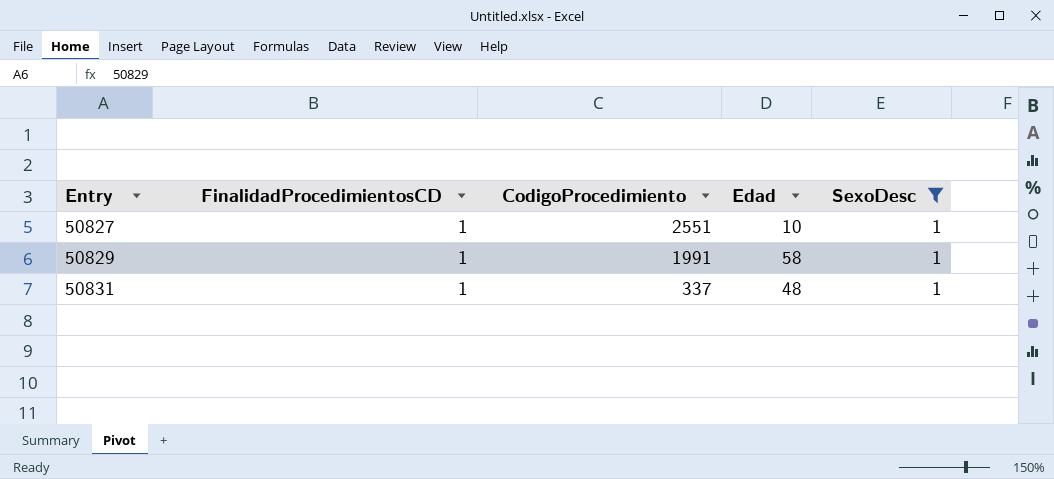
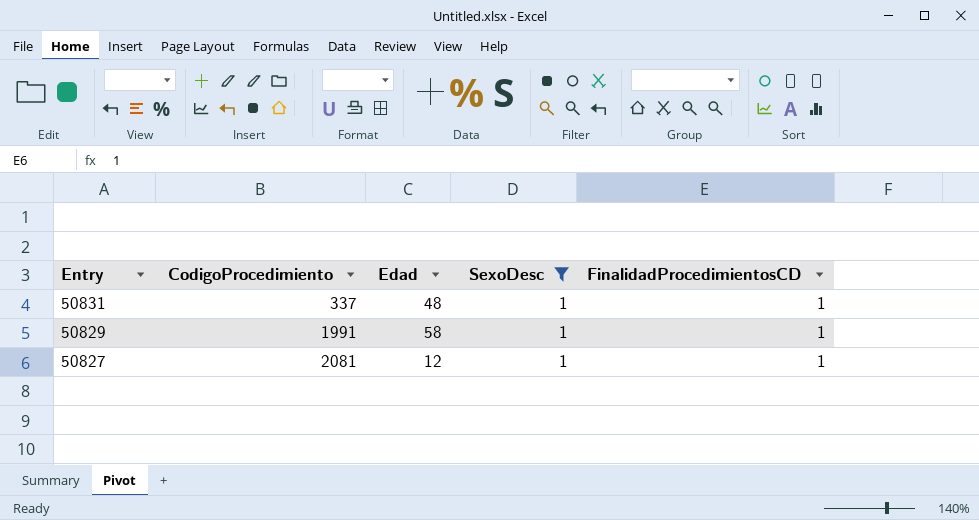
row order: Entry ascending -> Entry descending
column FinalidadProcedimientosCD | position: 2 -> 5
50827 | CodigoProcedimiento: 2551 -> 2081
50827 | Edad: 10 -> 12

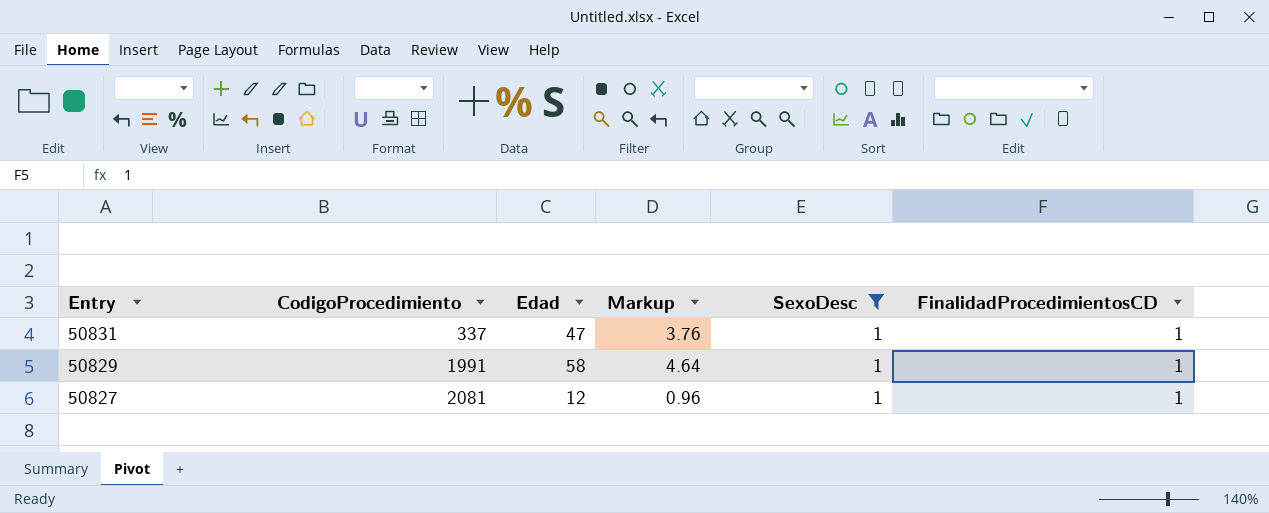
column Markup | formula: none -> [Edad] * 0.08
50831 | Edad: 48 -> 47

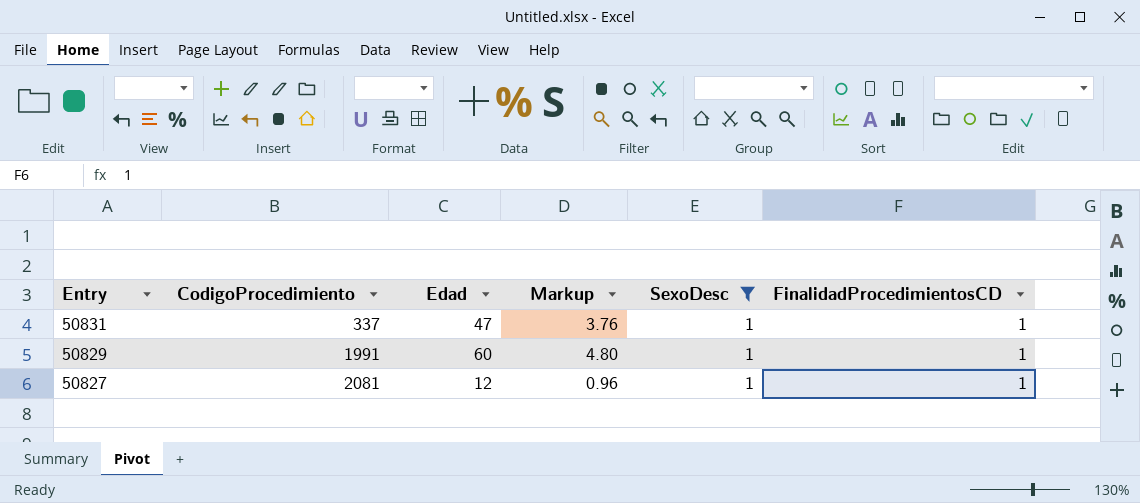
50829 | Edad: 58 -> 60
50829 | Markup: 4.64 -> 4.80

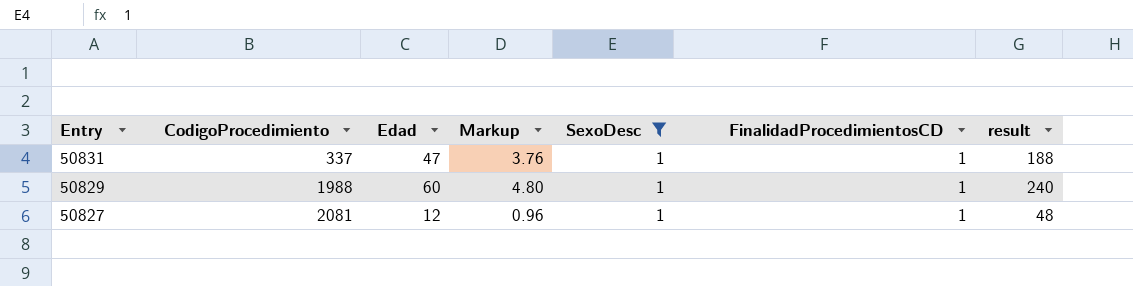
column result | formula: none -> [Edad] * 4
50829 | CodigoProcedimiento: 1991 -> 1988

